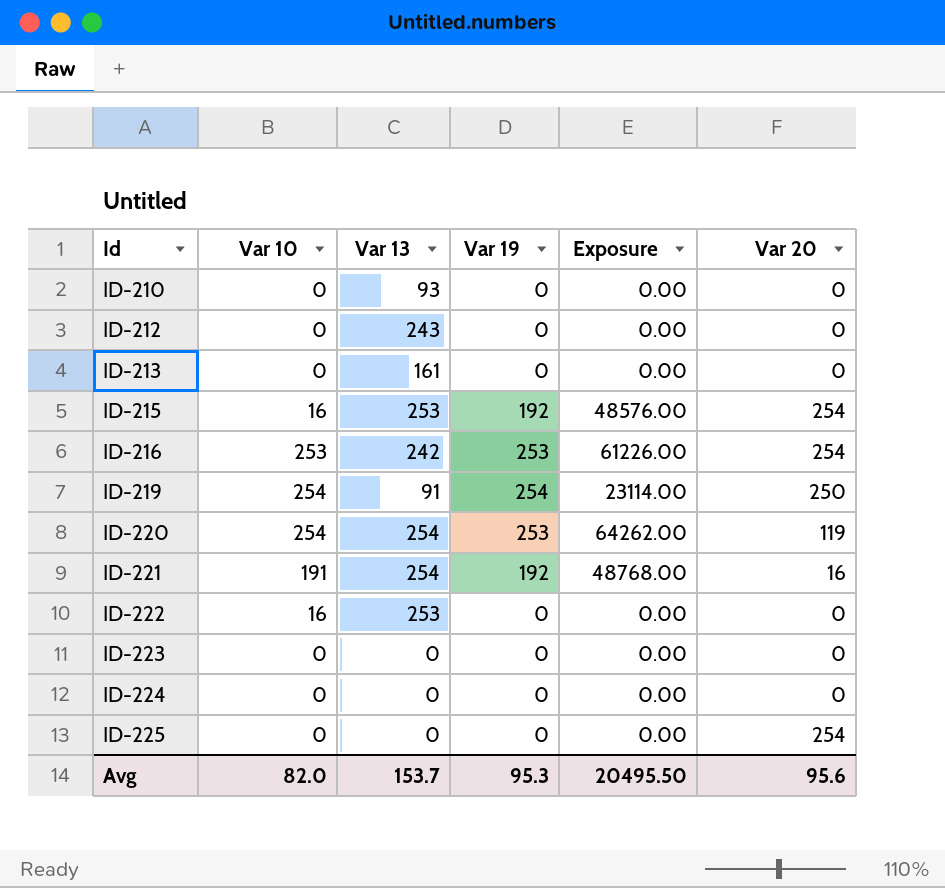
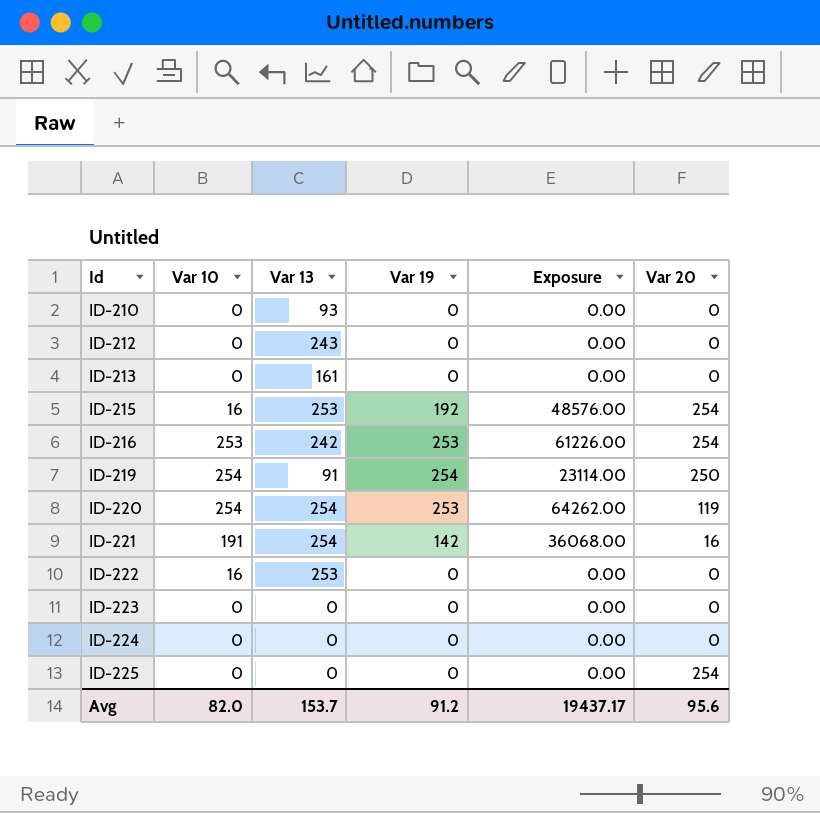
ID-221 | Var 19: 192 -> 142
ID-221 | Exposure: 48768.00 -> 36068.00
Avg | Var 19: 95.3 -> 91.2
Avg | Exposure: 20495.50 -> 19437.17

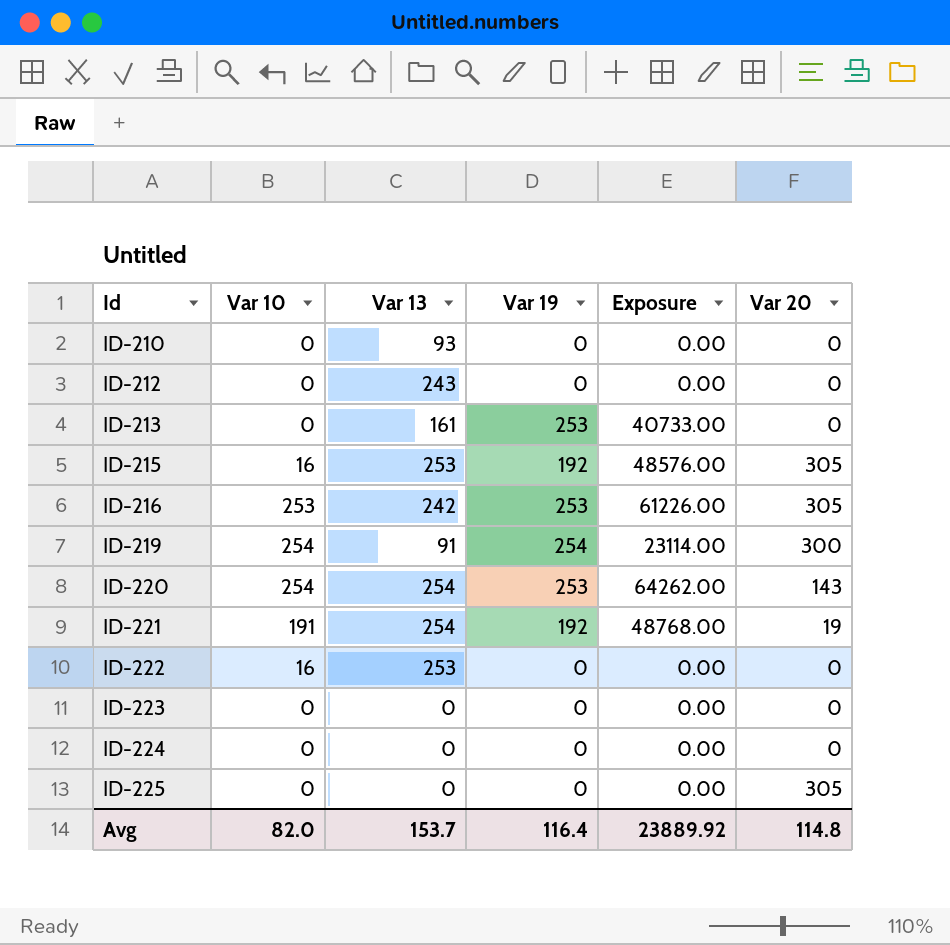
ID-213 | Var 19: 0 -> 253
ID-213 | Exposure: 0.00 -> 40733.00
ID-215 | Var 20: 254 -> 305
ID-216 | Var 20: 254 -> 305
ID-219 | Var 20: 250 -> 300
ID-220 | Var 20: 119 -> 143
ID-221 | Var 19: 142 -> 192
ID-221 | Exposure: 36068.00 -> 48768.00
ID-221 | Var 20: 16 -> 19
ID-225 | Var 20: 254 -> 305
Avg | Var 19: 91.2 -> 116.4
Avg | Exposure: 19437.17 -> 23889.92
Avg | Var 20: 95.6 -> 114.8

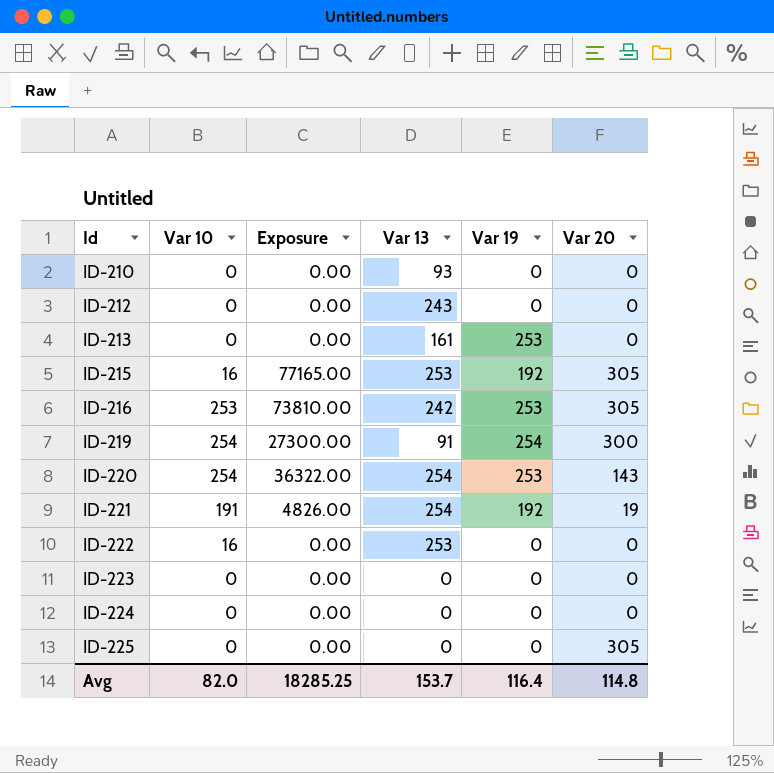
column Exposure | formula: [Var 13] * [Var 19] -> [Var 13] * [Var 20]
column Exposure | position: 5 -> 3
Avg | Exposure: 23889.92 -> 18285.25

